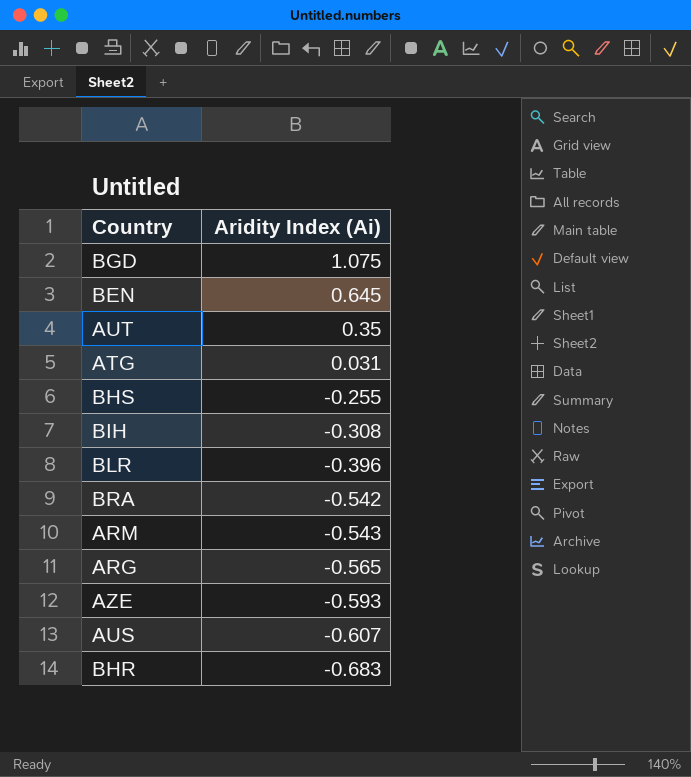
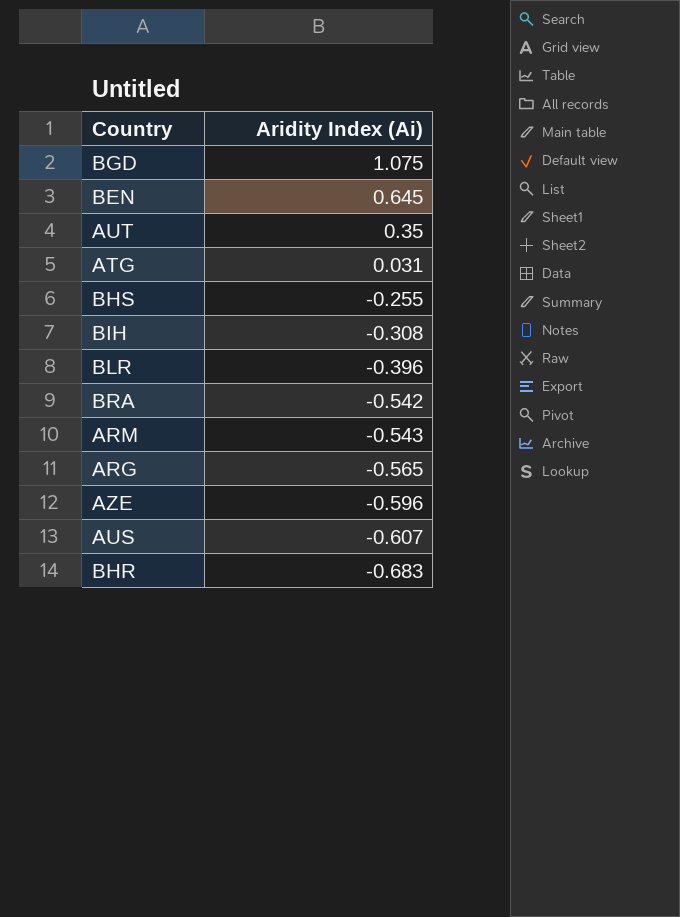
AZE | Aridity Index (Ai): -0.593 -> -0.596

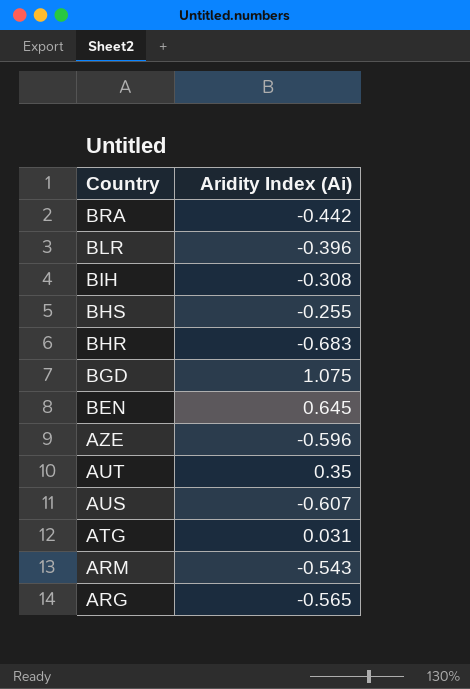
row order: Aridity Index (Ai) descending -> Country descending
BRA | Aridity Index (Ai): -0.542 -> -0.442

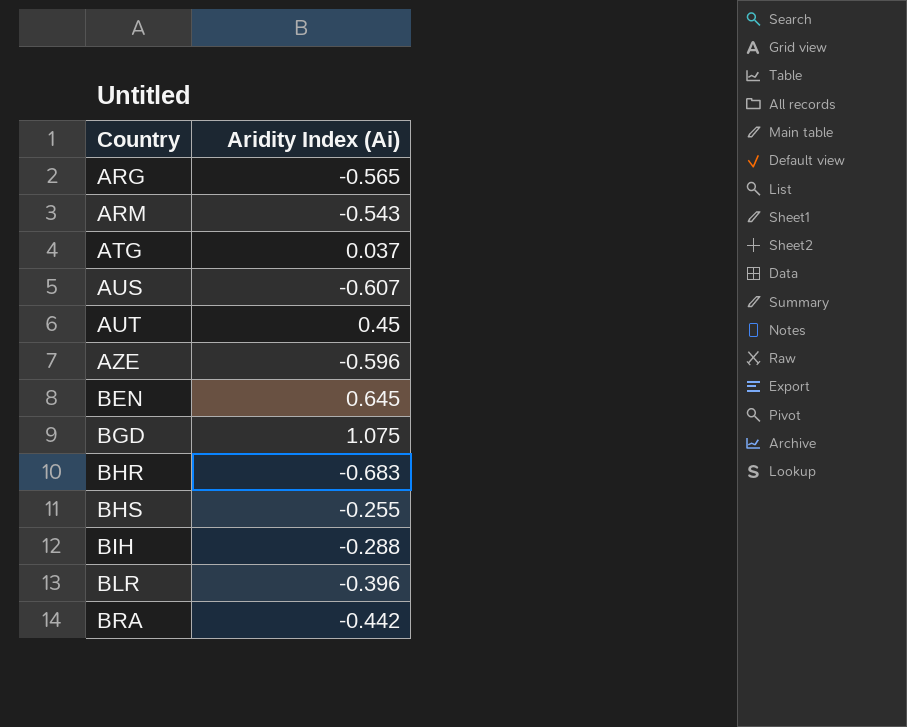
row order: Country descending -> Country ascending
ATG | Aridity Index (Ai): 0.031 -> 0.037
AUT | Aridity Index (Ai): 0.35 -> 0.45
BIH | Aridity Index (Ai): -0.308 -> -0.288

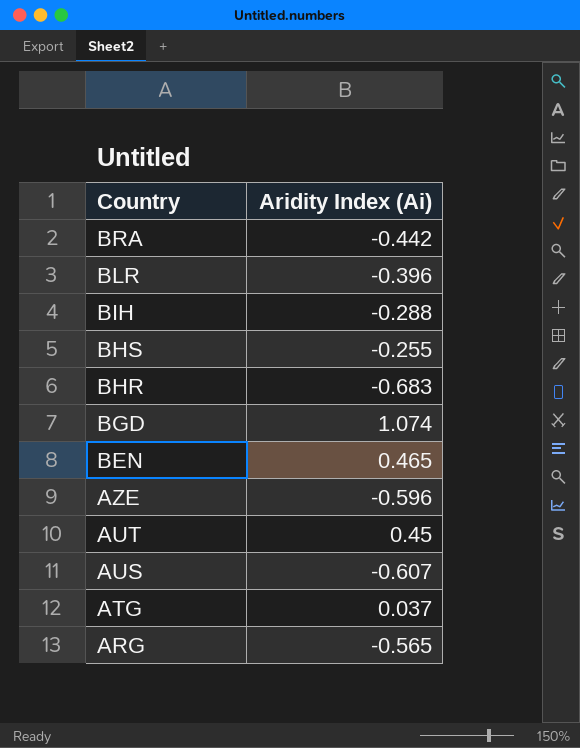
row order: Country ascending -> Country descending
row ARM: -0.543 -> none
BGD | Aridity Index (Ai): 1.075 -> 1.074
BEN | Aridity Index (Ai): 0.645 -> 0.465

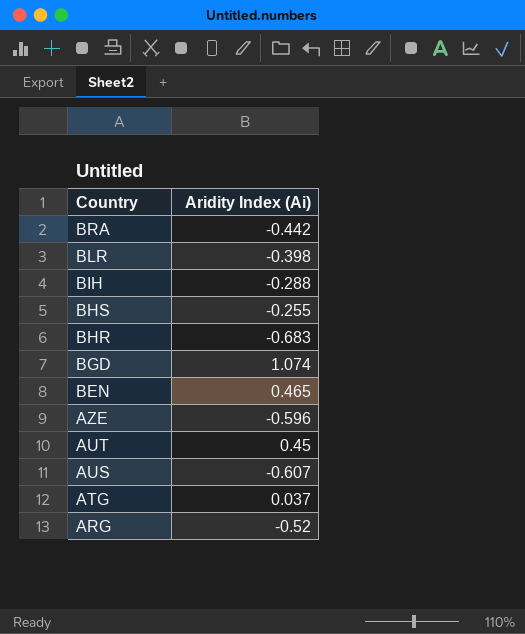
BLR | Aridity Index (Ai): -0.396 -> -0.398
ARG | Aridity Index (Ai): -0.565 -> -0.52

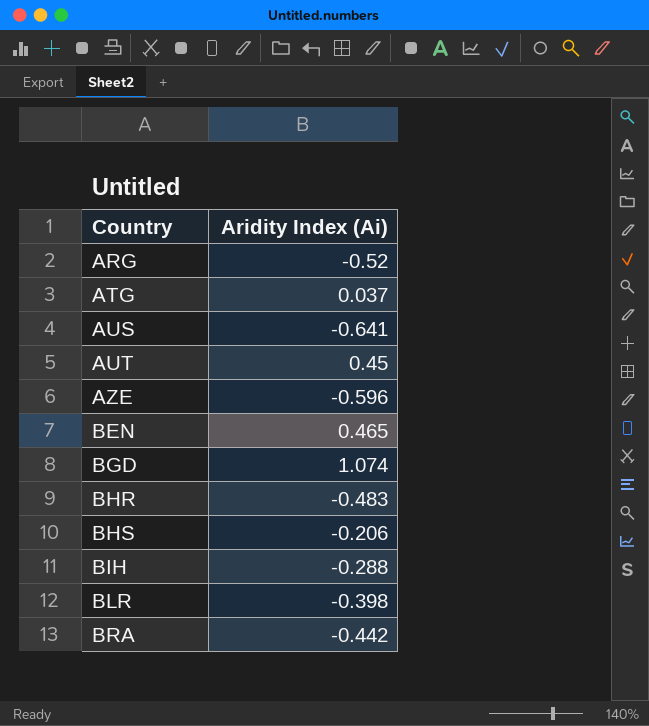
row order: Country descending -> Country ascending
AUS | Aridity Index (Ai): -0.607 -> -0.641
BHR | Aridity Index (Ai): -0.683 -> -0.483
BHS | Aridity Index (Ai): -0.255 -> -0.206

